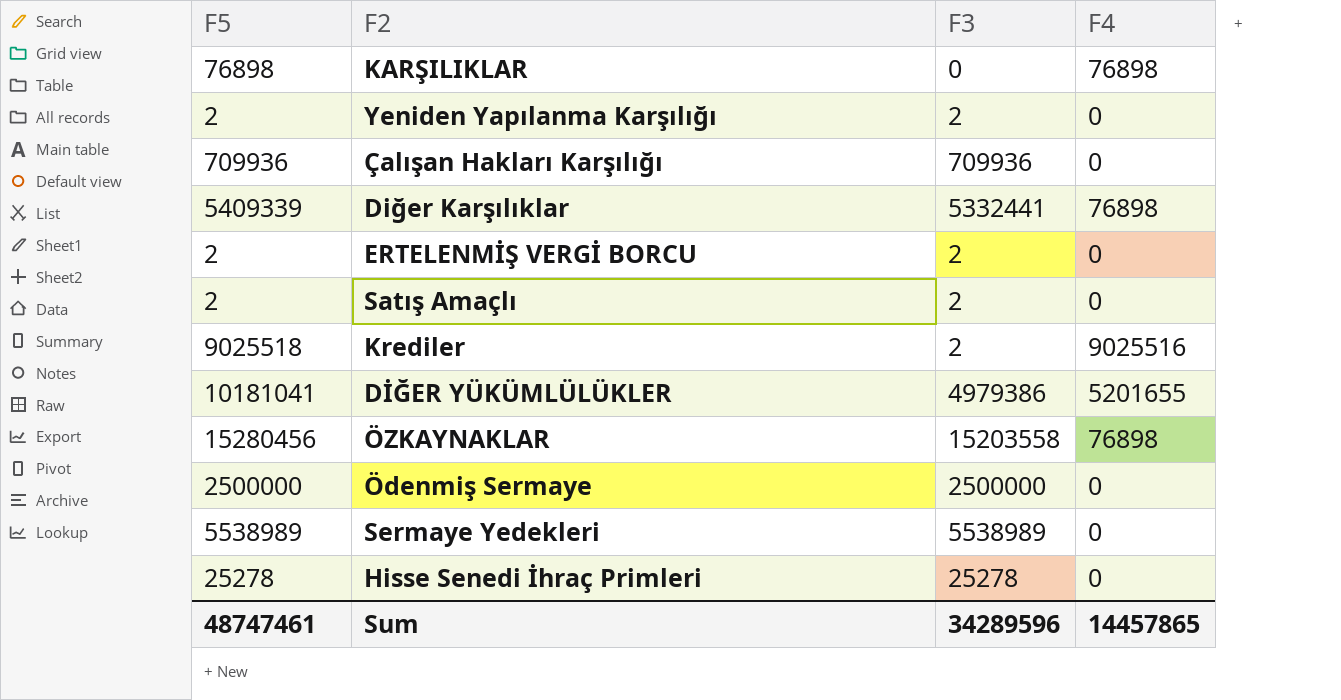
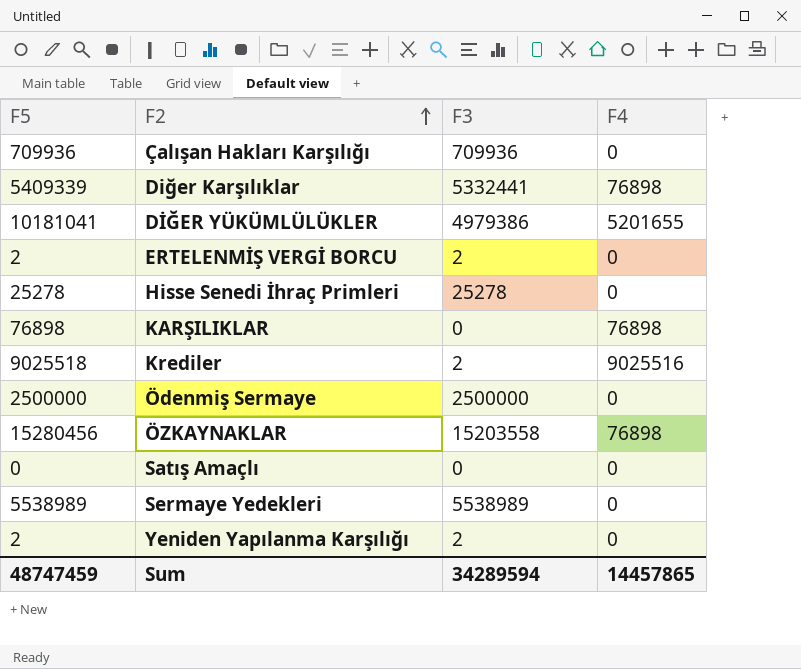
row order: none -> F2 ascending
Satış Amaçlı | F5: 2 -> 0
Satış Amaçlı | F3: 2 -> 0
Sum | F5: 48747461 -> 48747459
Sum | F3: 34289596 -> 34289594

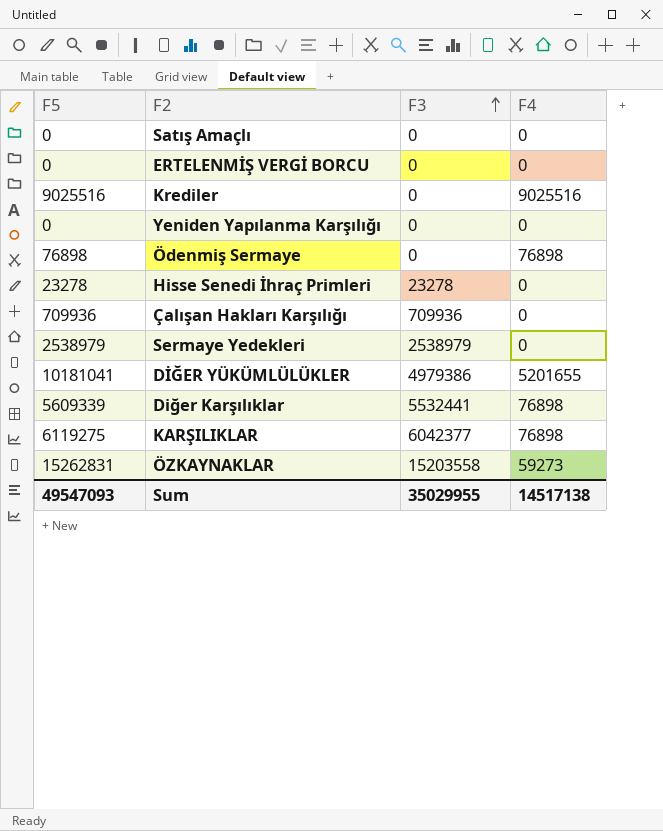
row order: F2 ascending -> F3 ascending
ERTELENMİŞ VERGİ BORCU | F5: 2 -> 0
ERTELENMİŞ VERGİ BORCU | F3: 2 -> 0
Krediler | F5: 9025518 -> 9025516
Krediler | F3: 2 -> 0
Yeniden Yapılanma Karşılığı | F5: 2 -> 0
Yeniden Yapılanma Karşılığı | F3: 2 -> 0
Ödenmiş Sermaye | F5: 2500000 -> 76898
Ödenmiş Sermaye | F3: 2500000 -> 0
Ödenmiş Sermaye | F4: 0 -> 76898
Hisse Senedi İhraç Primleri | F5: 25278 -> 23278
Hisse Senedi İhraç Primleri | F3: 25278 -> 23278
Sermaye Yedekleri | F5: 5538989 -> 2538979
Sermaye Yedekleri | F3: 5538989 -> 2538979
Diğer Karşılıklar | F5: 5409339 -> 5609339
Diğer Karşılıklar | F3: 5332441 -> 5532441
KARŞILIKLAR | F5: 76898 -> 6119275
KARŞILIKLAR | F3: 0 -> 6042377
ÖZKAYNAKLAR | F5: 15280456 -> 15262831
ÖZKAYNAKLAR | F4: 76898 -> 59273
Sum | F5: 48747459 -> 49547093
Sum | F3: 34289594 -> 35029955
Sum | F4: 14457865 -> 14517138

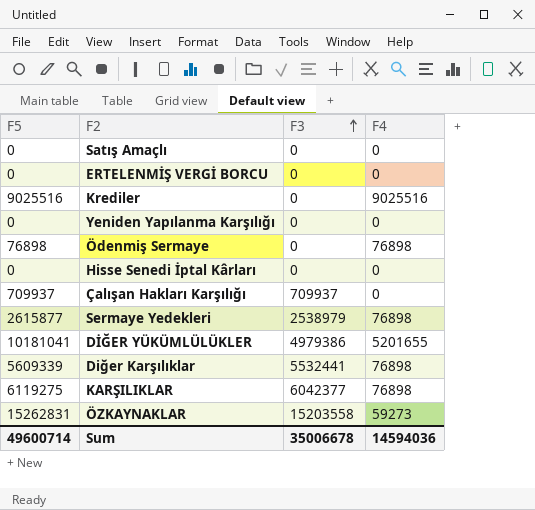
row Hisse Senedi İhraç Primleri: 23278 | 23278 | 0 -> none
row Hisse Senedi İptal Kârları: none -> 0 | 0 | 0
Çalışan Hakları Karşılığı | F5: 709936 -> 709937
Çalışan Hakları Karşılığı | F3: 709936 -> 709937
Sermaye Yedekleri | F5: 2538979 -> 2615877
Sermaye Yedekleri | F4: 0 -> 76898
Sum | F5: 49547093 -> 49600714
Sum | F3: 35029955 -> 35006678
Sum | F4: 14517138 -> 14594036

